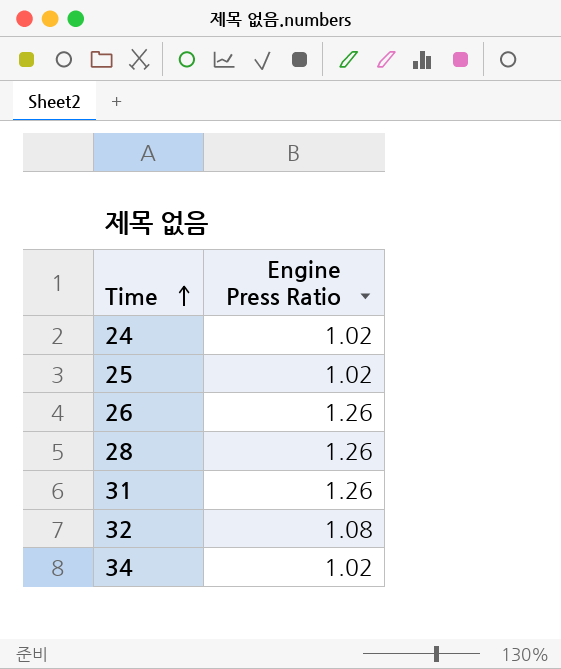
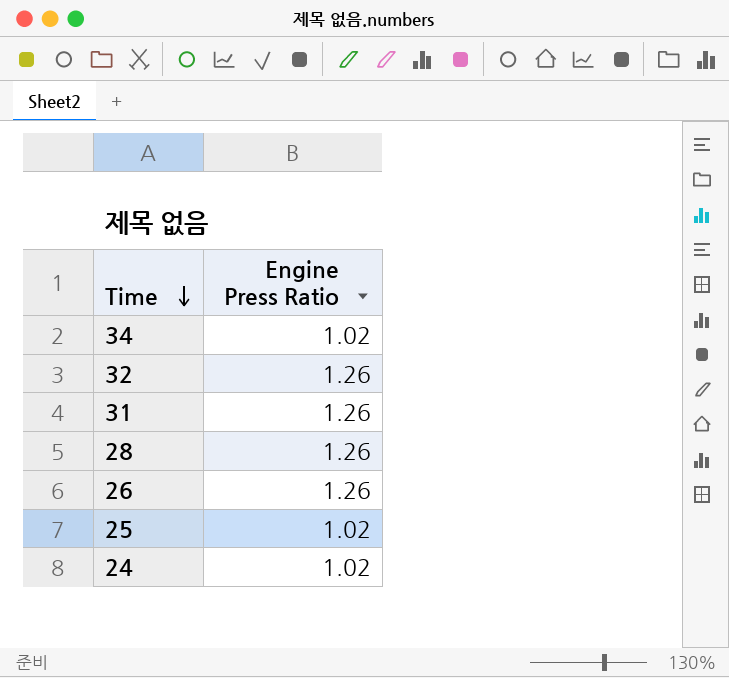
row order: Time ascending -> Time descending
32 | Engine Press Ratio: 1.08 -> 1.26

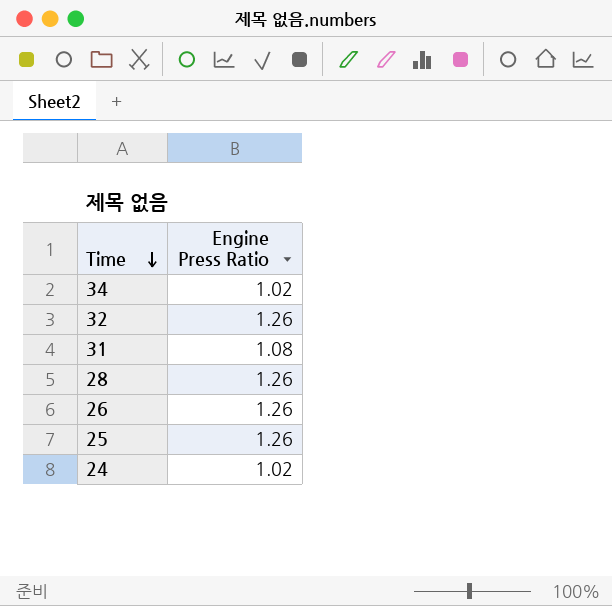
31 | Engine Press Ratio: 1.26 -> 1.08
25 | Engine Press Ratio: 1.02 -> 1.26

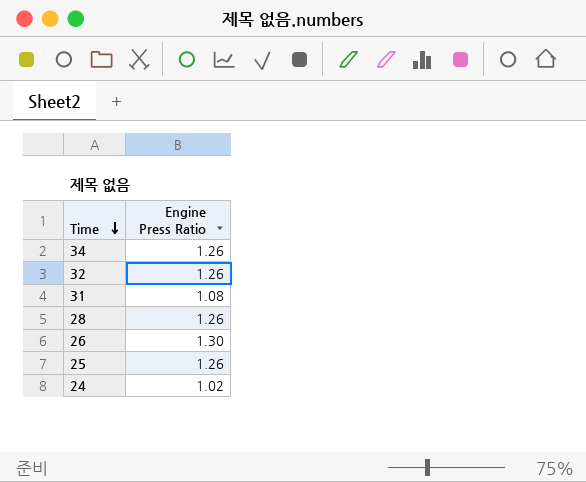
34 | Engine Press Ratio: 1.02 -> 1.26
26 | Engine Press Ratio: 1.26 -> 1.30

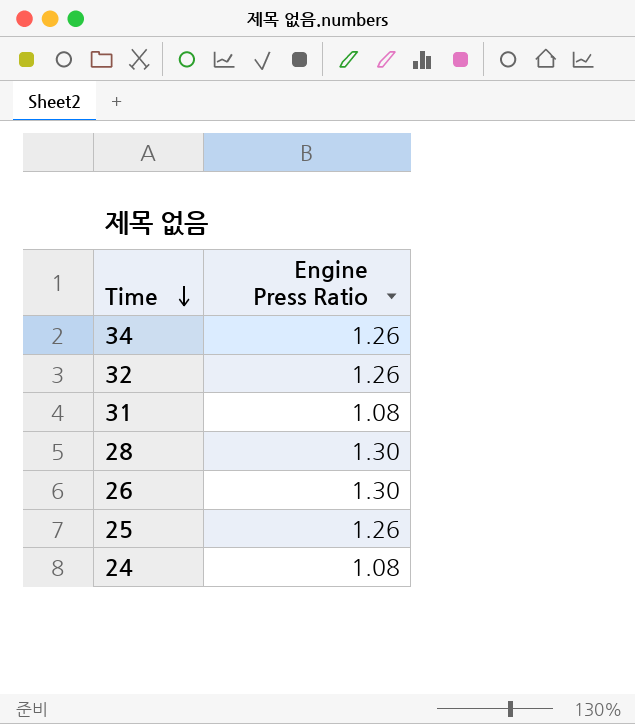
28 | Engine Press Ratio: 1.26 -> 1.30
24 | Engine Press Ratio: 1.02 -> 1.08

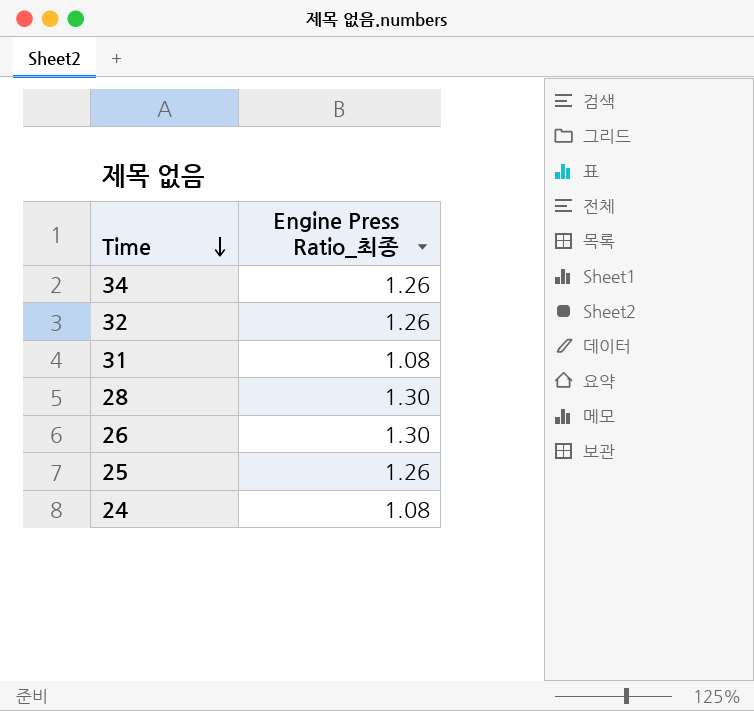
column name: Engine Press Ratio -> Engine Press Ratio_최종

